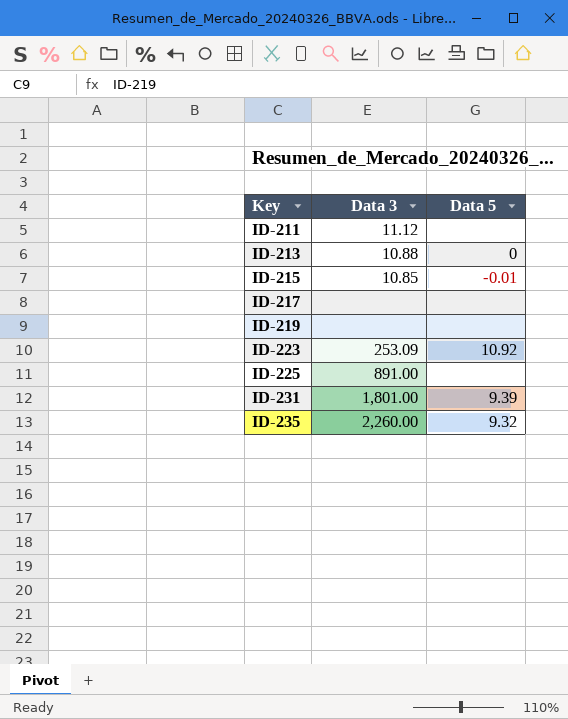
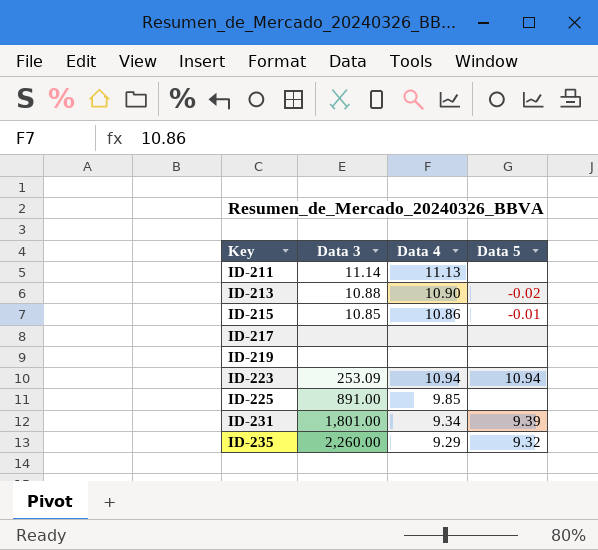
column Data 4 | position: none -> 3
ID-211 | Data 3: 11.12 -> 11.14
ID-213 | Data 5: 0 -> -0.02
ID-223 | Data 5: 10.92 -> 10.94

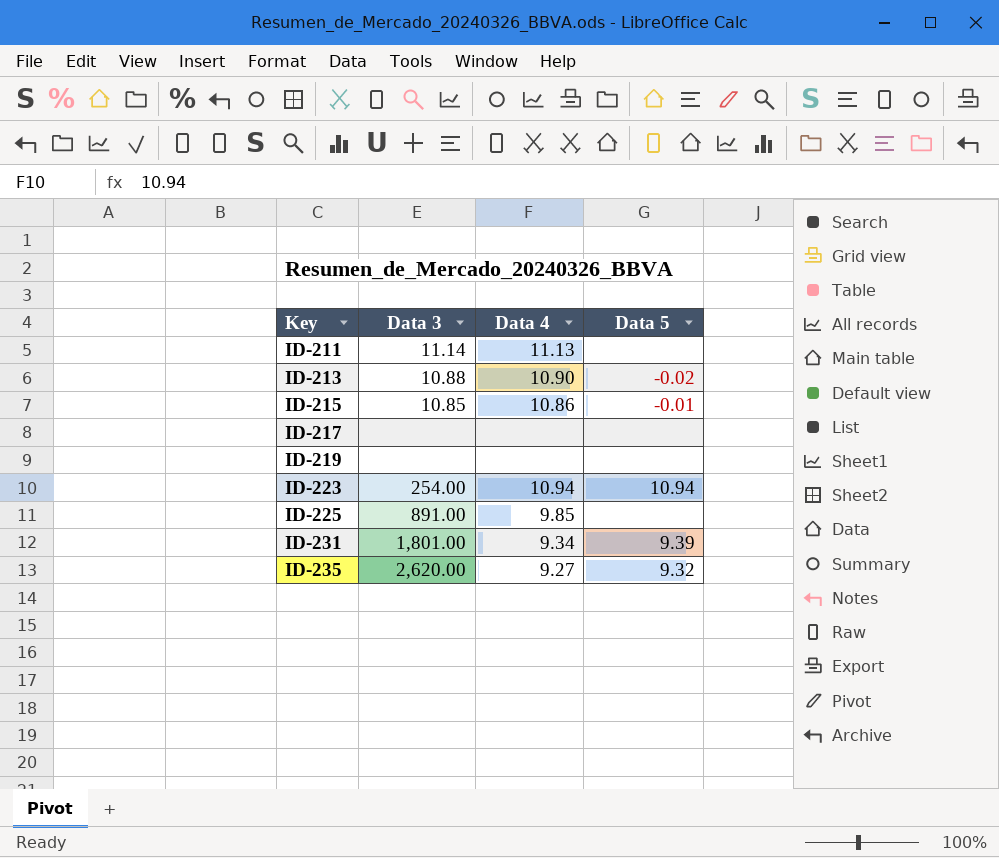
ID-223 | Data 3: 253.09 -> 254.00
ID-235 | Data 3: 2,260.00 -> 2,620.00
ID-235 | Data 4: 9.29 -> 9.27

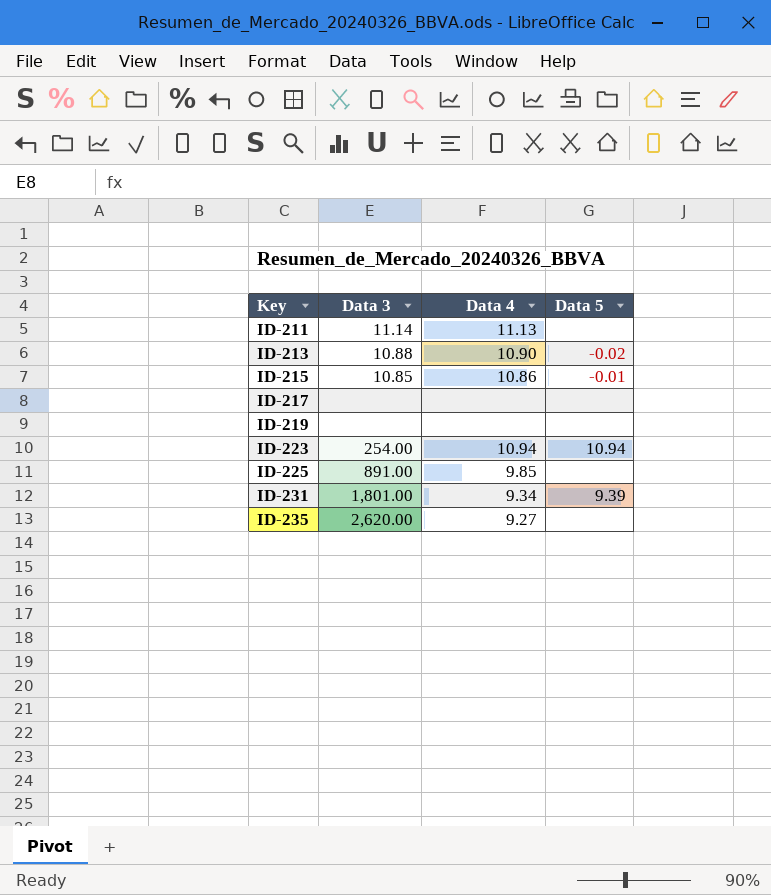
ID-235 | Data 5: 9.32 -> none

